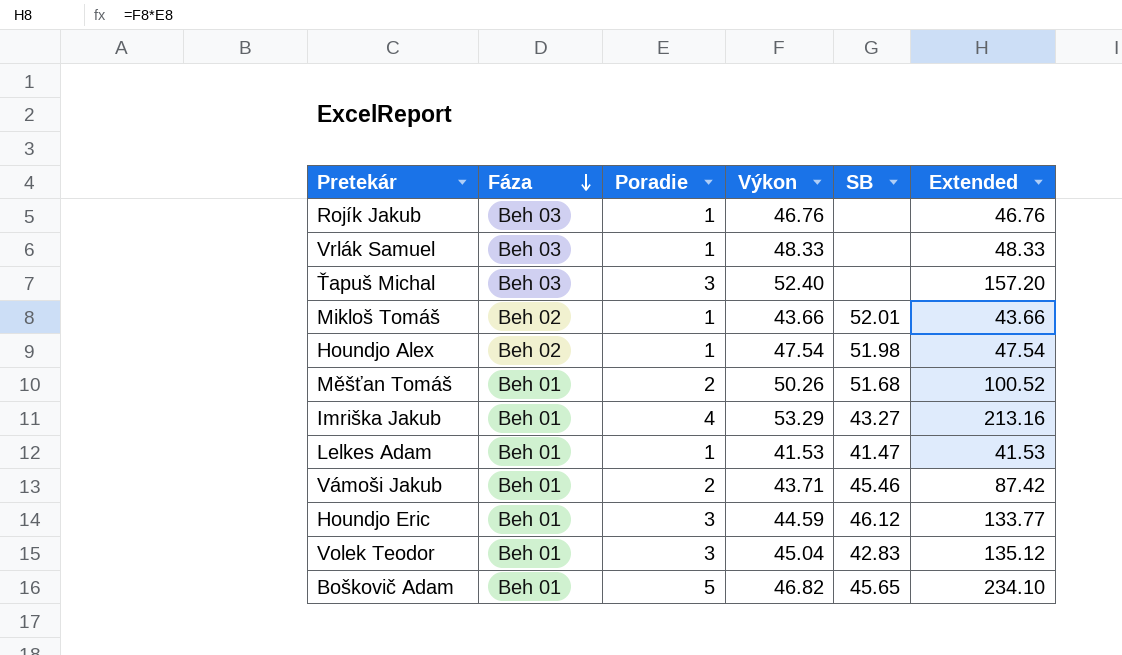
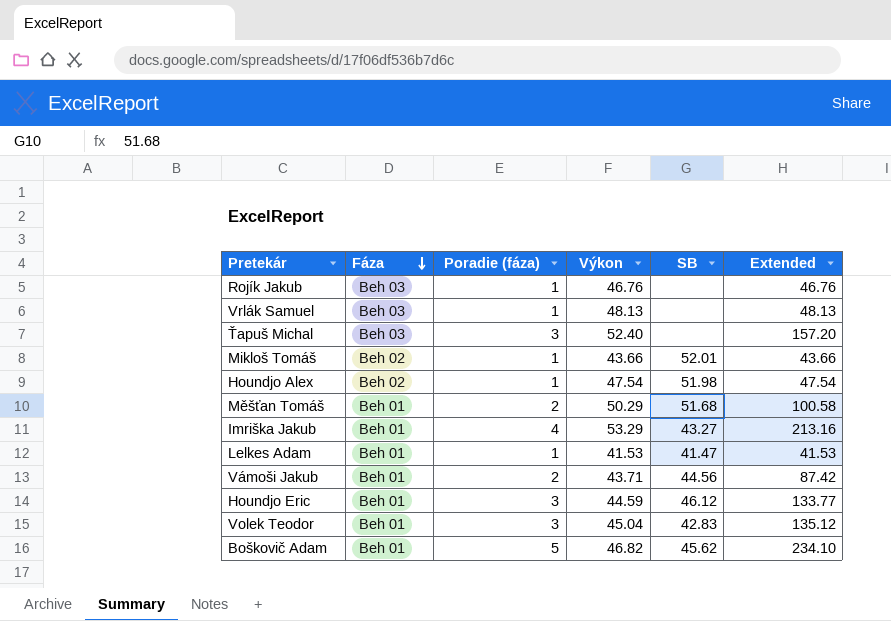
column name: Poradie -> Poradie (fáza)
Vrlák Samuel | Výkon: 48.33 -> 48.13
Vrlák Samuel | Extended: 48.33 -> 48.13
Měšťan Tomáš | Výkon: 50.26 -> 50.29
Měšťan Tomáš | Extended: 100.52 -> 100.58
Vámoši Jakub | SB: 45.46 -> 44.56
Boškovič Adam | SB: 45.65 -> 45.62

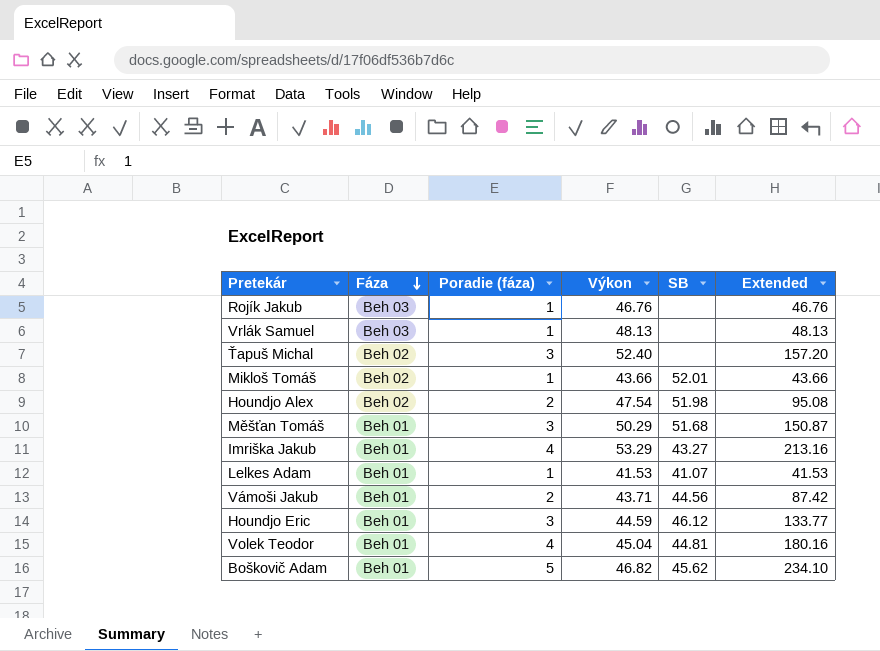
Ťapuš Michal | Fáza: Beh 03 -> Beh 02
Houndjo Alex | Poradie (fáza): 1 -> 2
Houndjo Alex | Extended: 47.54 -> 95.08
Měšťan Tomáš | Poradie (fáza): 2 -> 3
Měšťan Tomáš | Extended: 100.58 -> 150.87
Lelkes Adam | SB: 41.47 -> 41.07
Volek Teodor | Poradie (fáza): 3 -> 4
Volek Teodor | SB: 42.83 -> 44.81
Volek Teodor | Extended: 135.12 -> 180.16

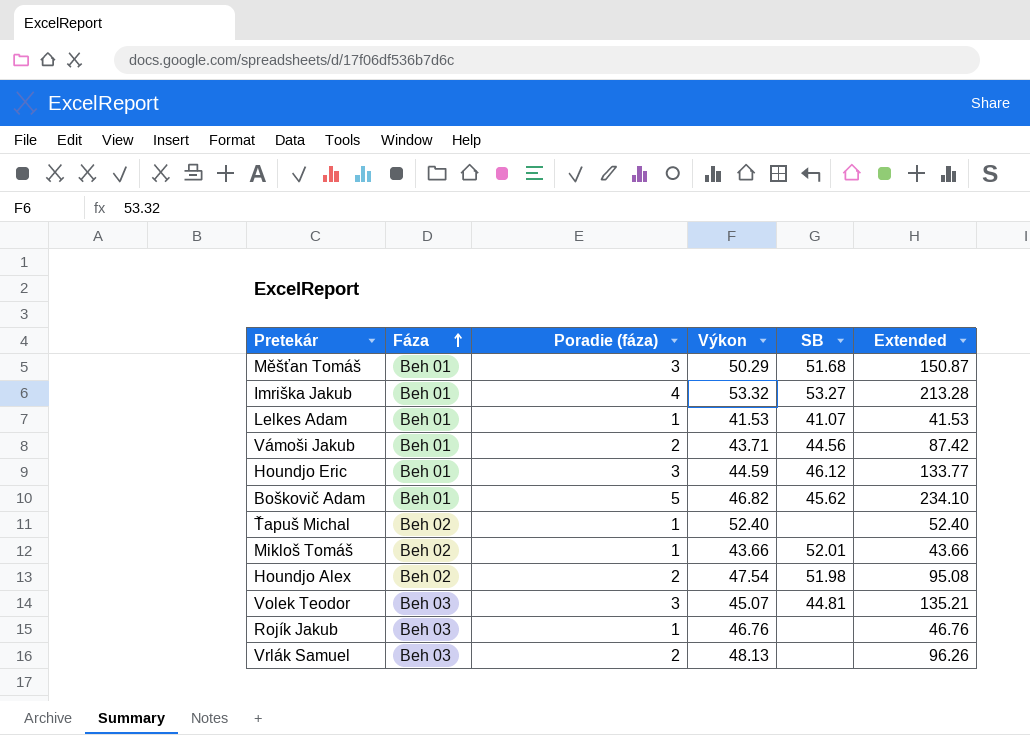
row order: Fáza descending -> Fáza ascending
Imriška Jakub | Výkon: 53.29 -> 53.32
Imriška Jakub | SB: 43.27 -> 53.27
Imriška Jakub | Extended: 213.16 -> 213.28
Ťapuš Michal | Poradie (fáza): 3 -> 1
Ťapuš Michal | Extended: 157.20 -> 52.40
Volek Teodor | Fáza: Beh 01 -> Beh 03
Volek Teodor | Poradie (fáza): 4 -> 3
Volek Teodor | Výkon: 45.04 -> 45.07
Volek Teodor | Extended: 180.16 -> 135.21
Vrlák Samuel | Poradie (fáza): 1 -> 2
Vrlák Samuel | Extended: 48.13 -> 96.26

